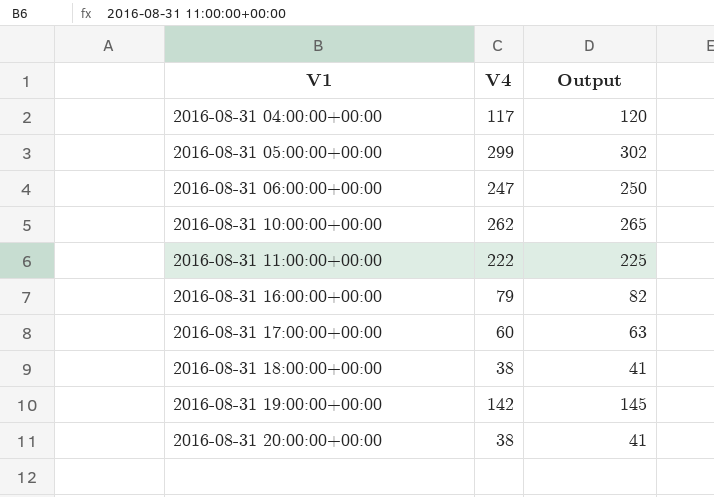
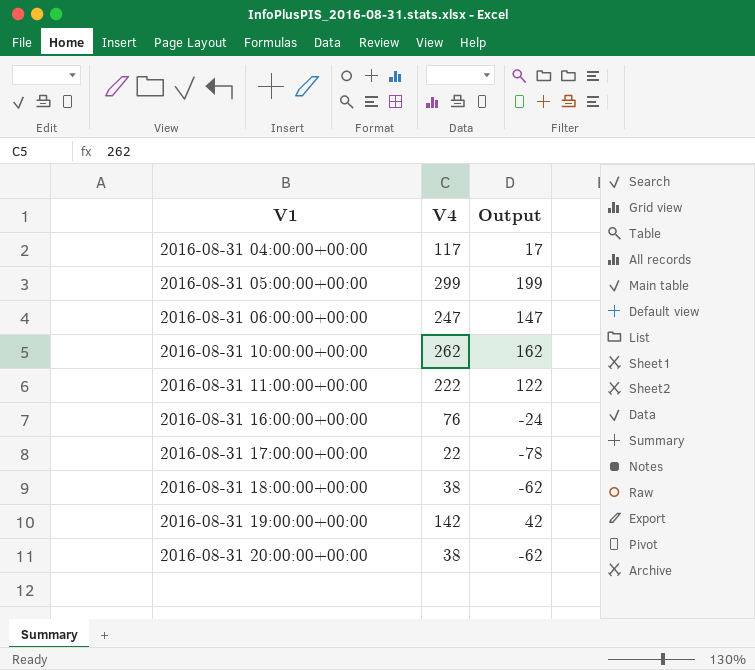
column Output | formula: [V4] + 3 -> [V4] - 100
2016-08-31 16:00:00+00:00 | V4: 79 -> 76
2016-08-31 17:00:00+00:00 | V4: 60 -> 22

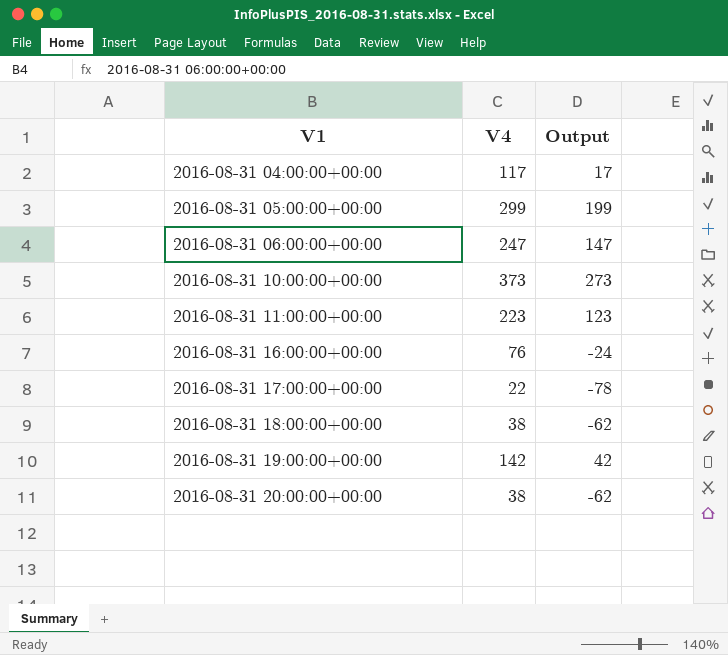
2016-08-31 10:00:00+00:00 | V4: 262 -> 373
2016-08-31 10:00:00+00:00 | Output: 162 -> 273
2016-08-31 11:00:00+00:00 | V4: 222 -> 223
2016-08-31 11:00:00+00:00 | Output: 122 -> 123

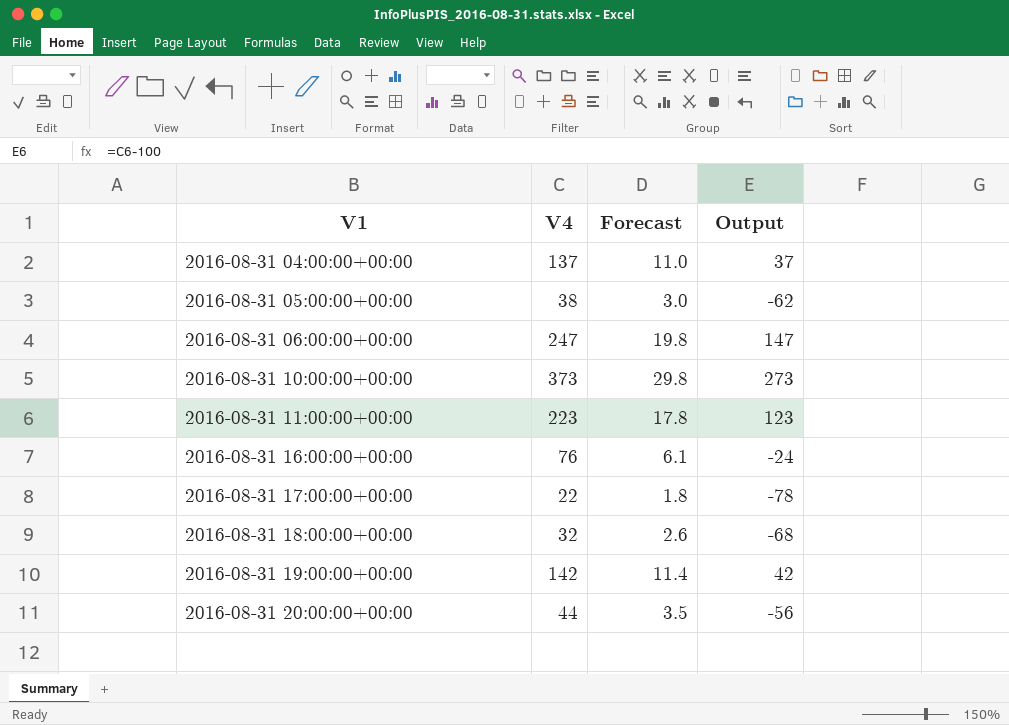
column Forecast | formula: none -> [V4] * 0.08
2016-08-31 04:00:00+00:00 | V4: 117 -> 137
2016-08-31 04:00:00+00:00 | Output: 17 -> 37
2016-08-31 05:00:00+00:00 | V4: 299 -> 38
2016-08-31 05:00:00+00:00 | Output: 199 -> -62
2016-08-31 18:00:00+00:00 | V4: 38 -> 32
2016-08-31 18:00:00+00:00 | Output: -62 -> -68
2016-08-31 20:00:00+00:00 | V4: 38 -> 44
2016-08-31 20:00:00+00:00 | Output: -62 -> -56

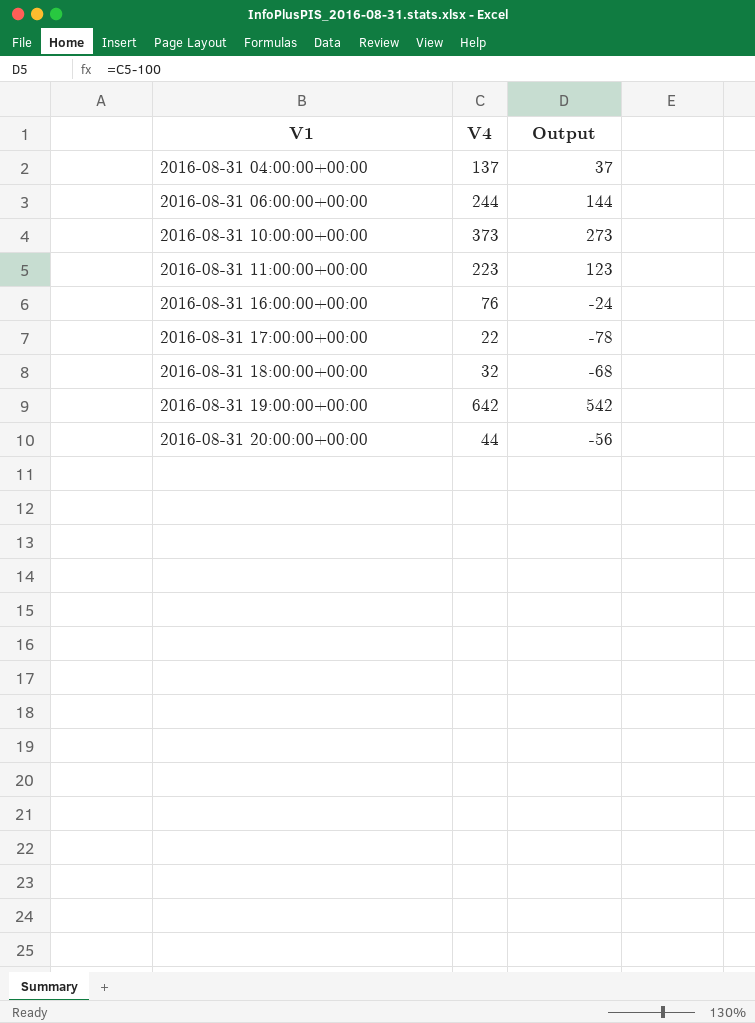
column Forecast | formula: [V4] * 0.08 -> none
row 2016-08-31 05:00:00+00:00: 38 | 3.0 | -62 -> none
2016-08-31 06:00:00+00:00 | V4: 247 -> 244
2016-08-31 06:00:00+00:00 | Output: 147 -> 144
2016-08-31 19:00:00+00:00 | V4: 142 -> 642
2016-08-31 19:00:00+00:00 | Output: 42 -> 542

